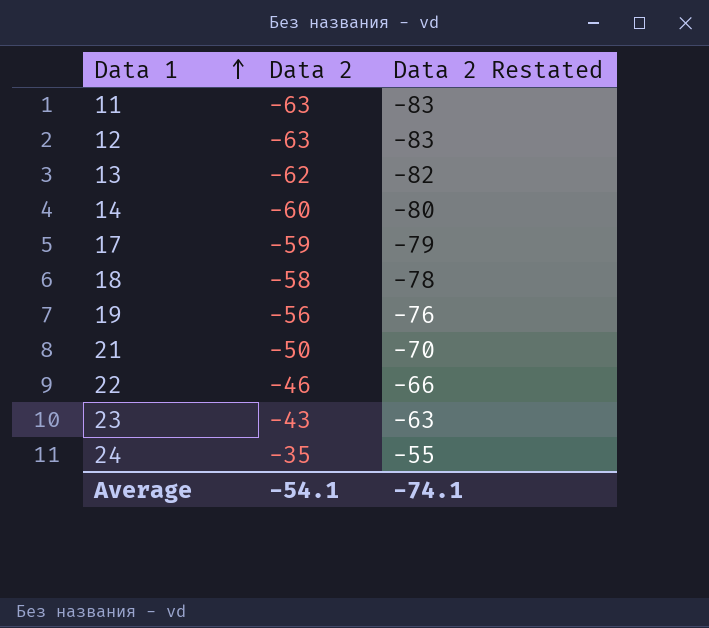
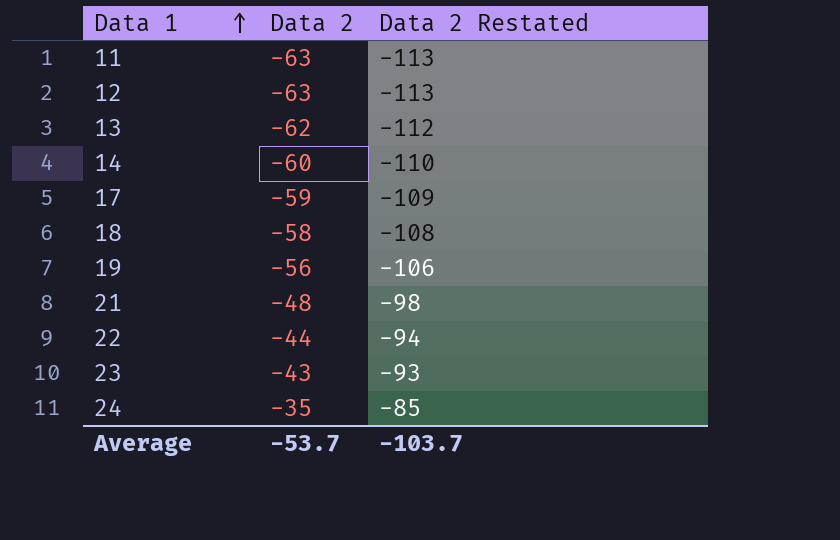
column Data 2 Restated | formula: [Data 2] - 20 -> [Data 2] - 50
21 | Data 2: -50 -> -48
22 | Data 2: -46 -> -44
Average | Data 2: -54.1 -> -53.7
Average | Data 2 Restated: -74.1 -> -103.7

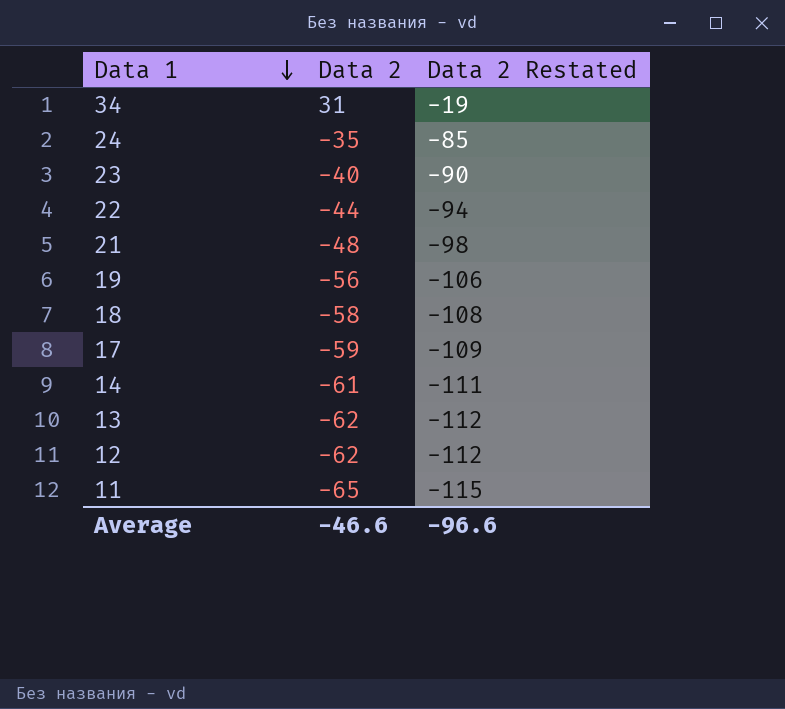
row order: Data 1 ascending -> Data 1 descending
row 34: none -> 31 | -19
23 | Data 2: -43 -> -40
23 | Data 2 Restated: -93 -> -90
14 | Data 2: -60 -> -61
14 | Data 2 Restated: -110 -> -111
12 | Data 2: -63 -> -62
12 | Data 2 Restated: -113 -> -112
11 | Data 2: -63 -> -65
11 | Data 2 Restated: -113 -> -115
Average | Data 2: -53.7 -> -46.6
Average | Data 2 Restated: -103.7 -> -96.6

